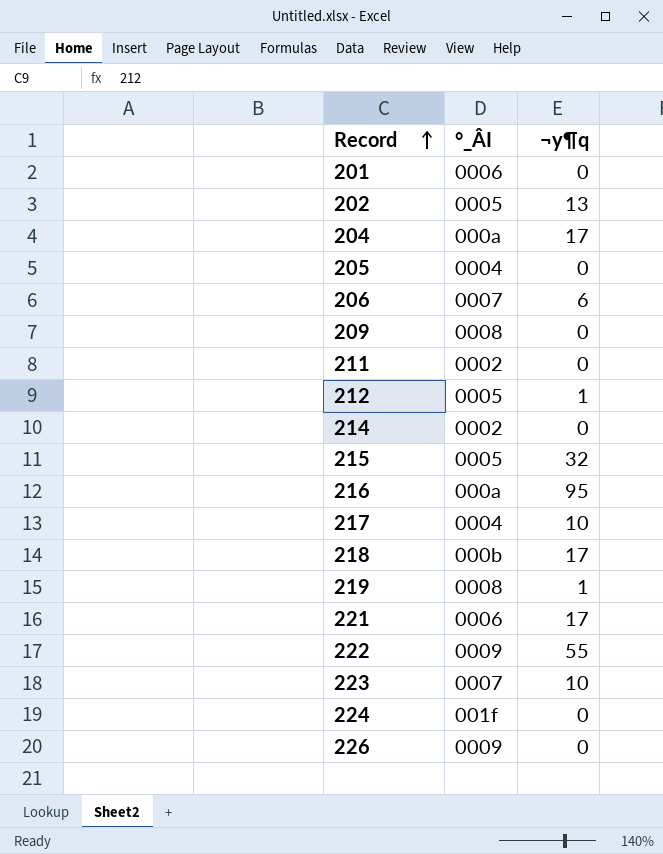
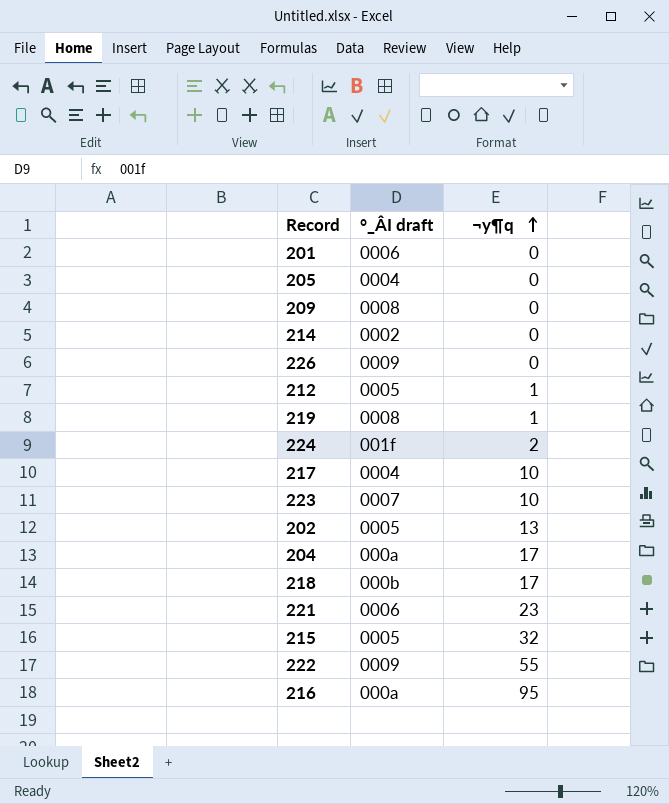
row order: Record ascending -> ¬y¶q ascending
column name: °_ÂI -> °_ÂI draft
row 206: 0007 | 6 -> none
row 211: 0002 | 0 -> none
224 | ¬y¶q: 0 -> 2
221 | ¬y¶q: 17 -> 23

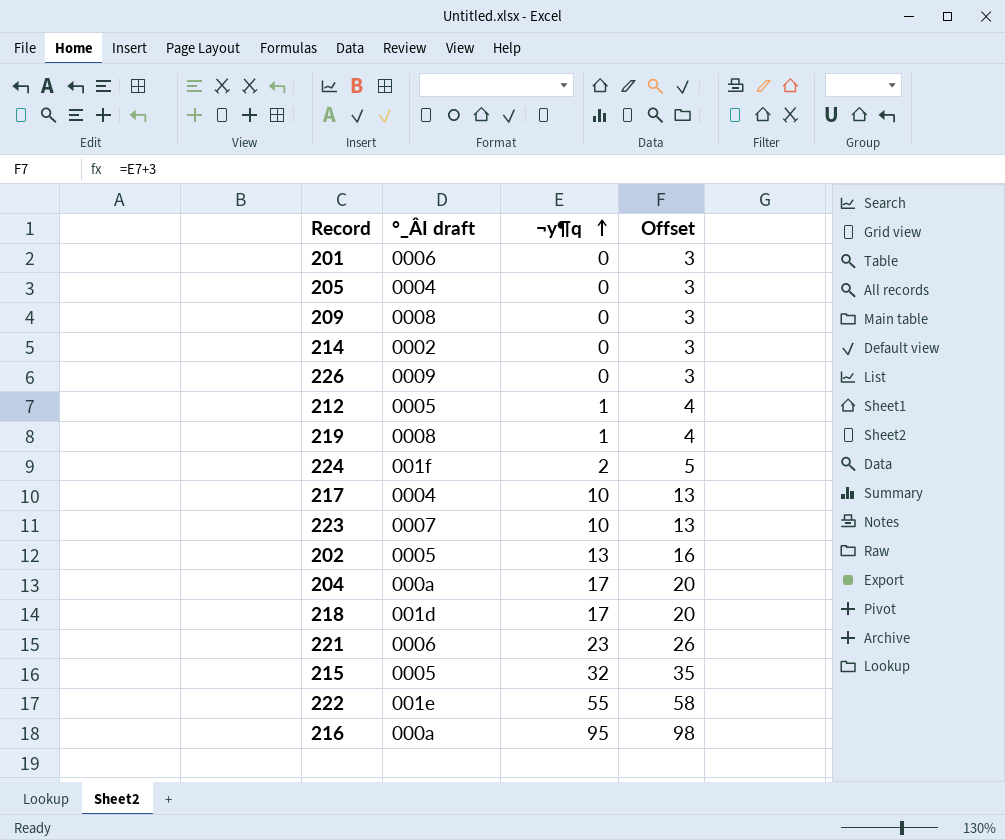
column Offset | formula: none -> [¬y¶q] + 3
218 | °_ÂI draft: 000b -> 001d
222 | °_ÂI draft: 0009 -> 001e

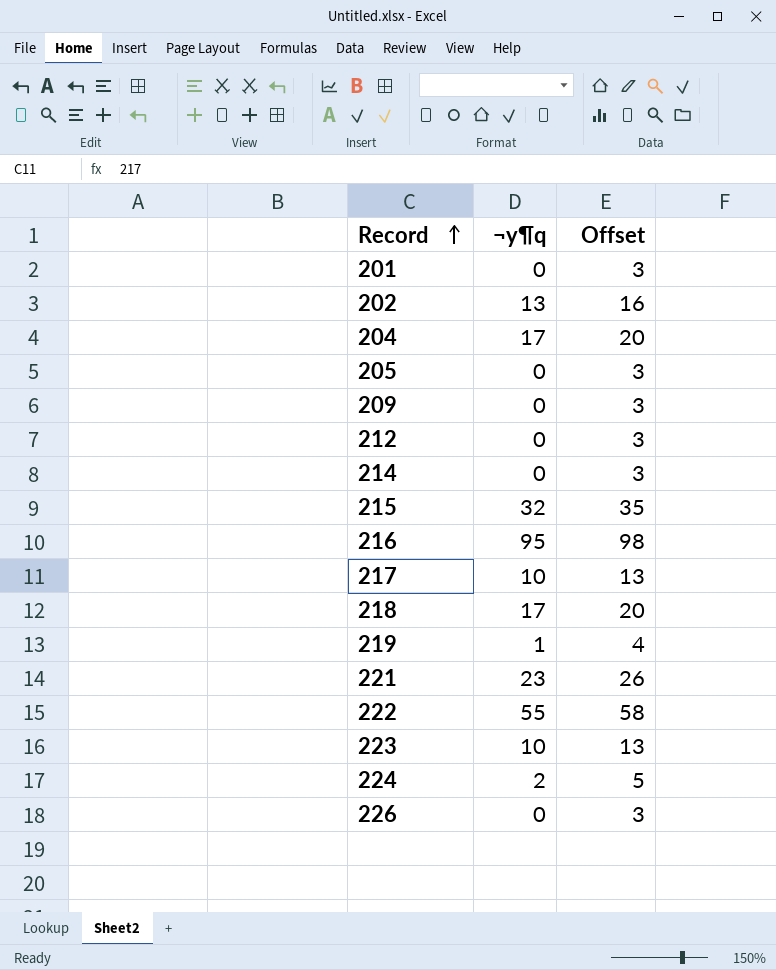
row order: ¬y¶q ascending -> Record ascending
column °_ÂI draft | position: 2 -> none
212 | ¬y¶q: 1 -> 0
212 | Offset: 4 -> 3

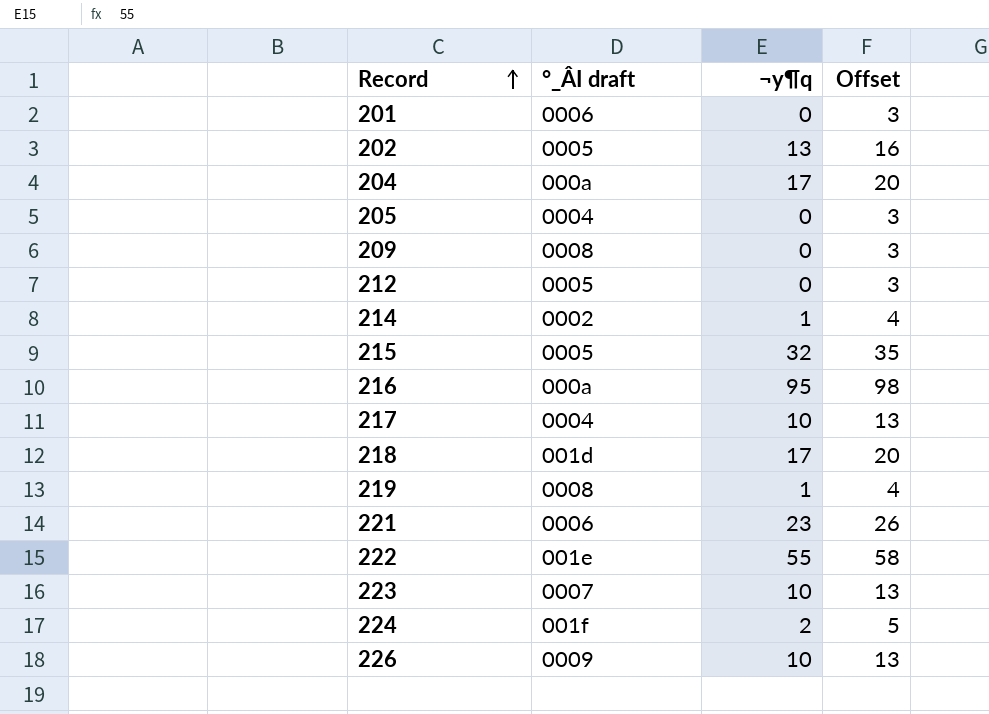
column °_ÂI draft | position: none -> 2
214 | ¬y¶q: 0 -> 1
214 | Offset: 3 -> 4
226 | ¬y¶q: 0 -> 10
226 | Offset: 3 -> 13

